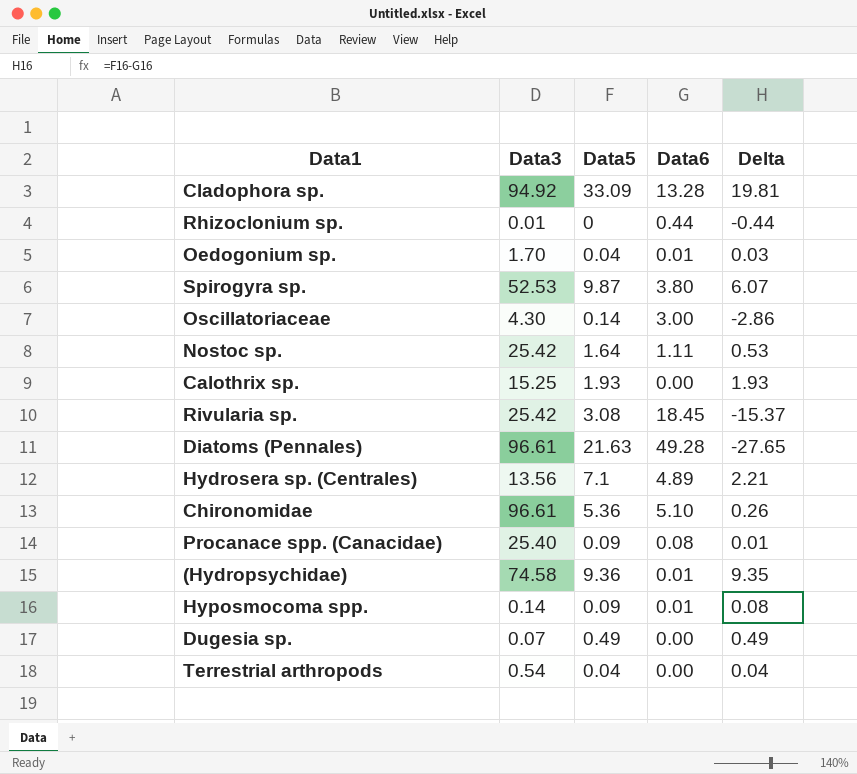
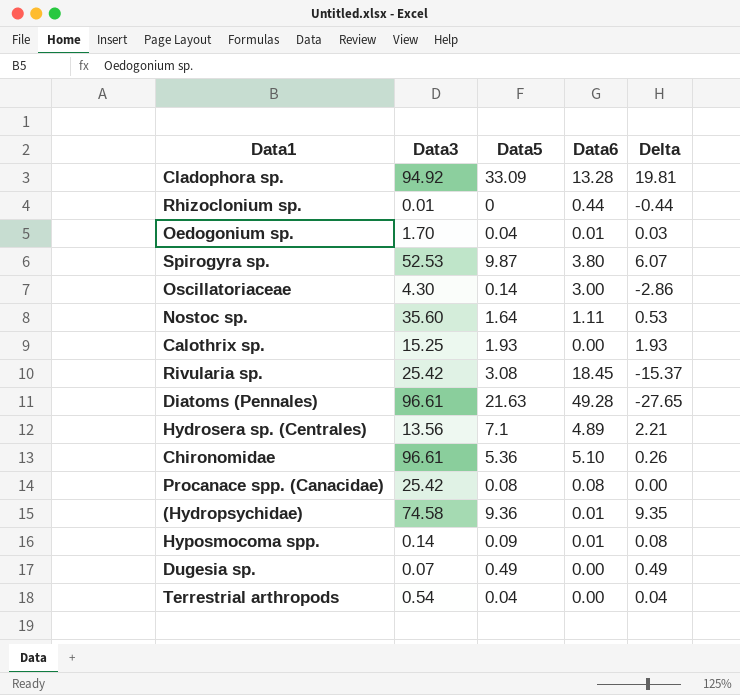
Nostoc sp. | Data3: 25.42 -> 35.60
Procanace spp. (Canacidae) | Data3: 25.40 -> 25.42
Procanace spp. (Canacidae) | Data5: 0.09 -> 0.08
Procanace spp. (Canacidae) | Delta: 0.01 -> 0.00

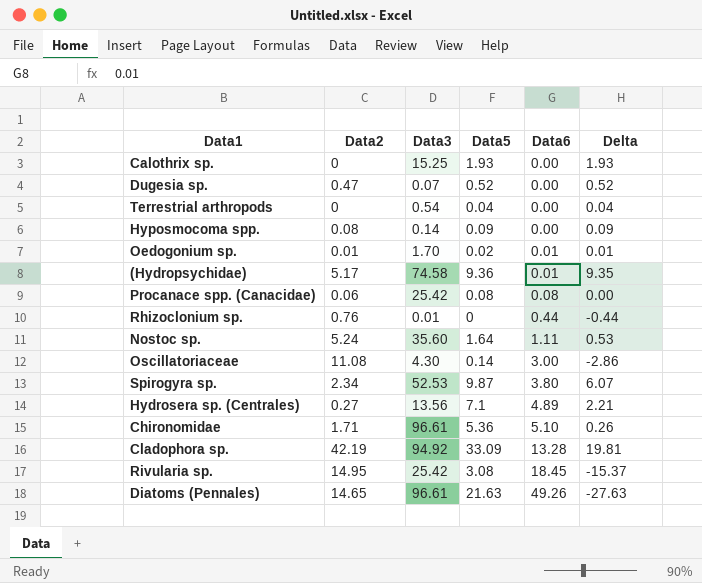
row order: none -> Data6 ascending
column Data2 | position: none -> 2
Dugesia sp. | Data5: 0.49 -> 0.52
Dugesia sp. | Delta: 0.49 -> 0.52
Hyposmocoma spp. | Data6: 0.01 -> 0.00
Hyposmocoma spp. | Delta: 0.08 -> 0.09
Oedogonium sp. | Data5: 0.04 -> 0.02
Oedogonium sp. | Delta: 0.03 -> 0.01
Diatoms (Pennales) | Data6: 49.28 -> 49.26
Diatoms (Pennales) | Delta: -27.65 -> -27.63

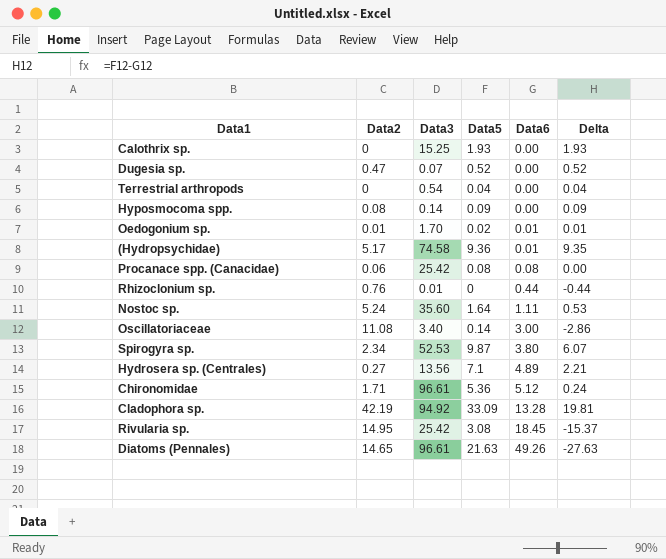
Oscillatoriaceae | Data3: 4.30 -> 3.40
Chironomidae | Data6: 5.10 -> 5.12
Chironomidae | Delta: 0.26 -> 0.24

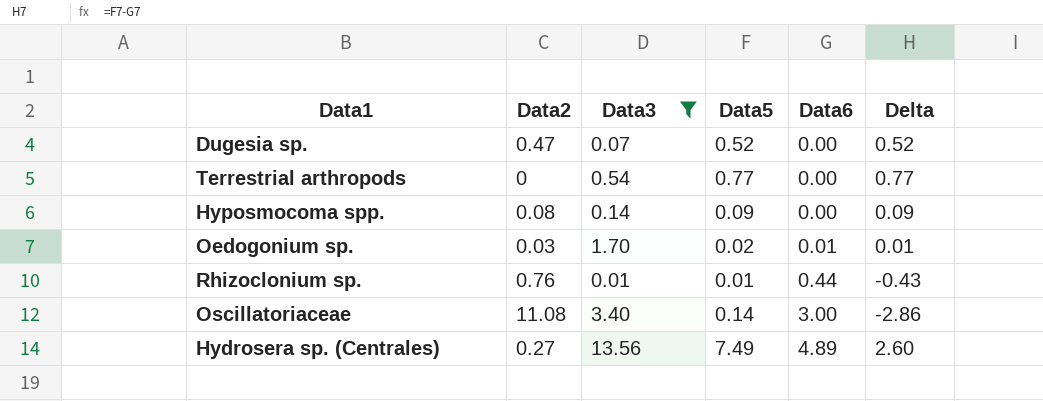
filter: none -> Data3 <= 13.56
Terrestrial arthropods | Data5: 0.04 -> 0.77
Terrestrial arthropods | Delta: 0.04 -> 0.77
Oedogonium sp. | Data2: 0.01 -> 0.03
Rhizoclonium sp. | Data5: 0 -> 0.01
Rhizoclonium sp. | Delta: -0.44 -> -0.43
Hydrosera sp. (Centrales) | Data5: 7.1 -> 7.49
Hydrosera sp. (Centrales) | Delta: 2.21 -> 2.60

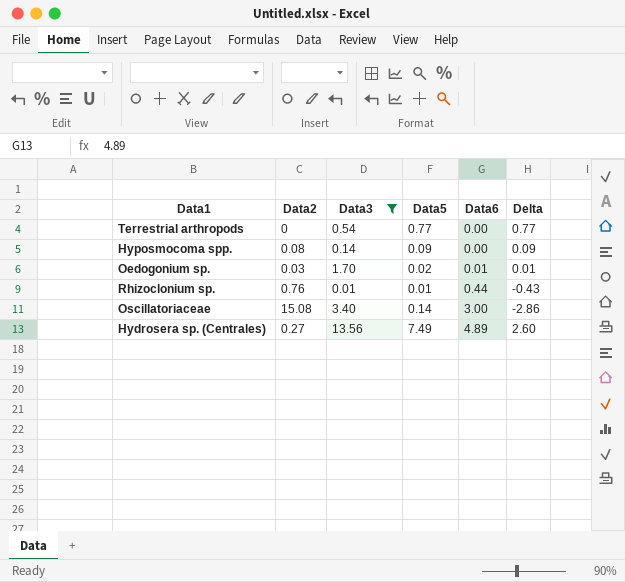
row Dugesia sp.: 0.47 | 0.07 | 0.52 | 0.00 | 0.52 -> none
Oscillatoriaceae | Data2: 11.08 -> 15.08

